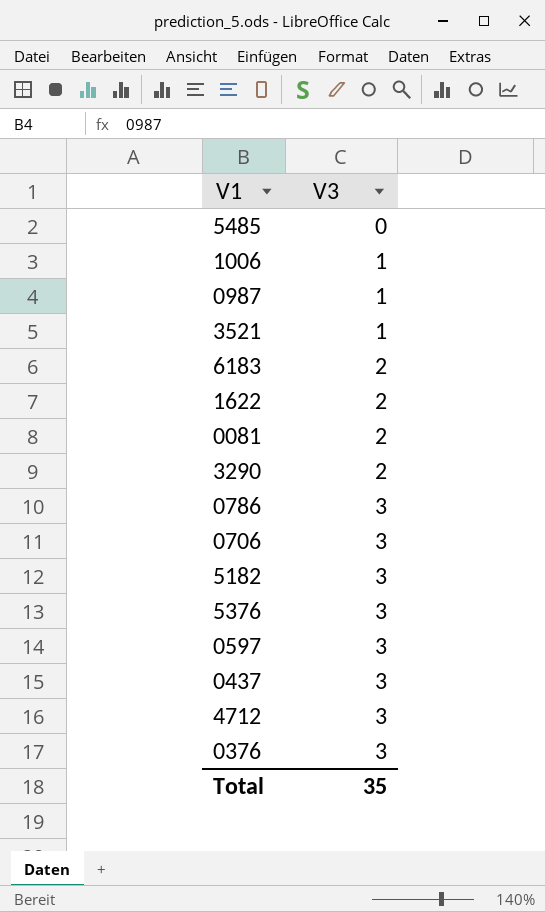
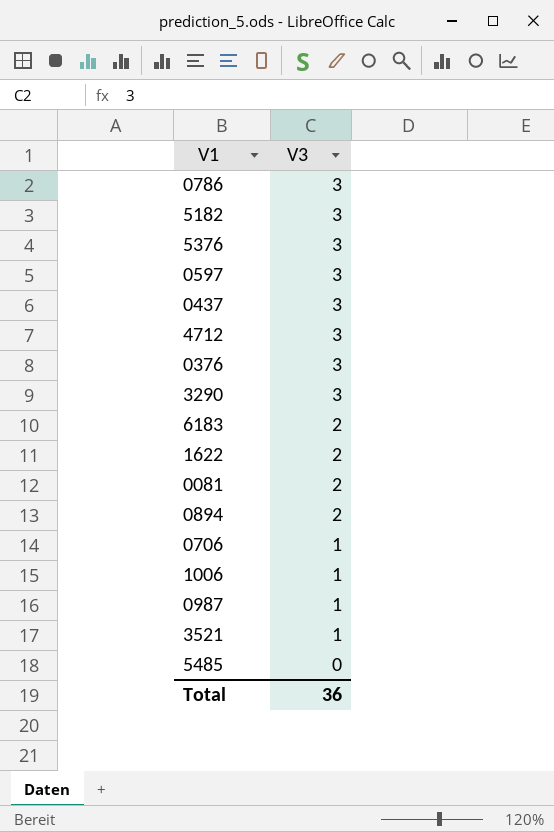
row order: V3 ascending -> V3 descending
3290 | V3: 2 -> 3
row 0894: none -> 2
0706 | V3: 3 -> 1
Total | V3: 35 -> 36

